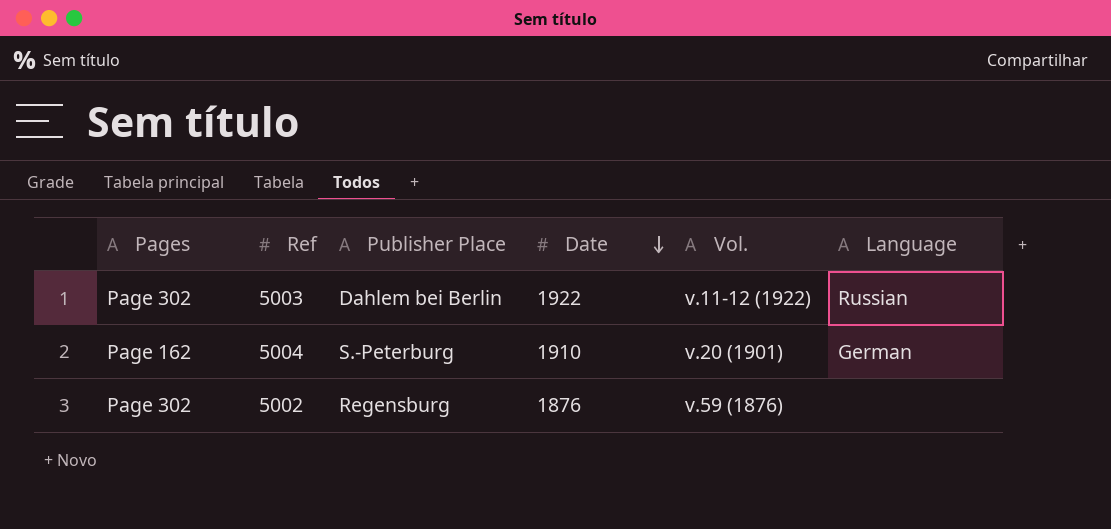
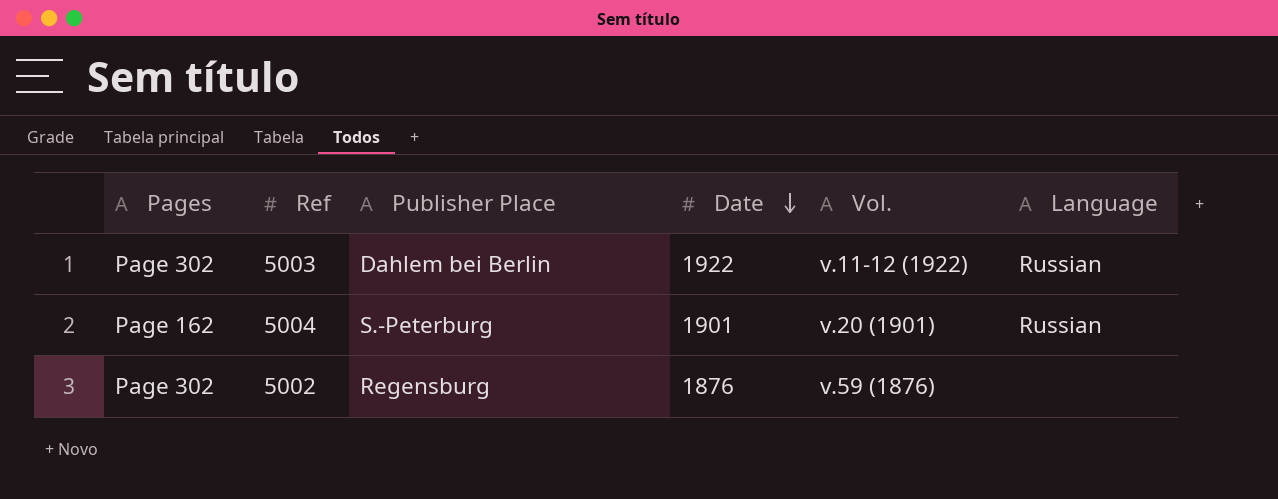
5004 | Date: 1910 -> 1901
5004 | Language: German -> Russian

